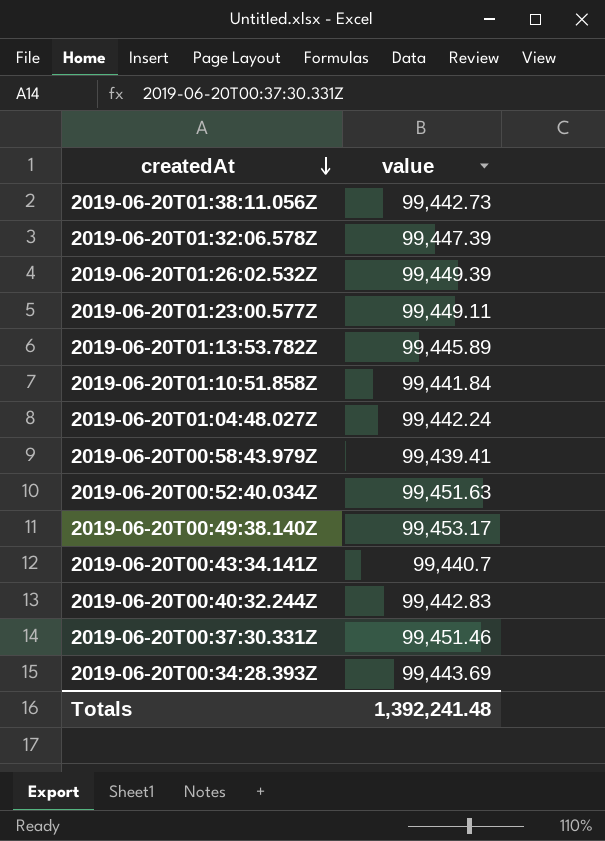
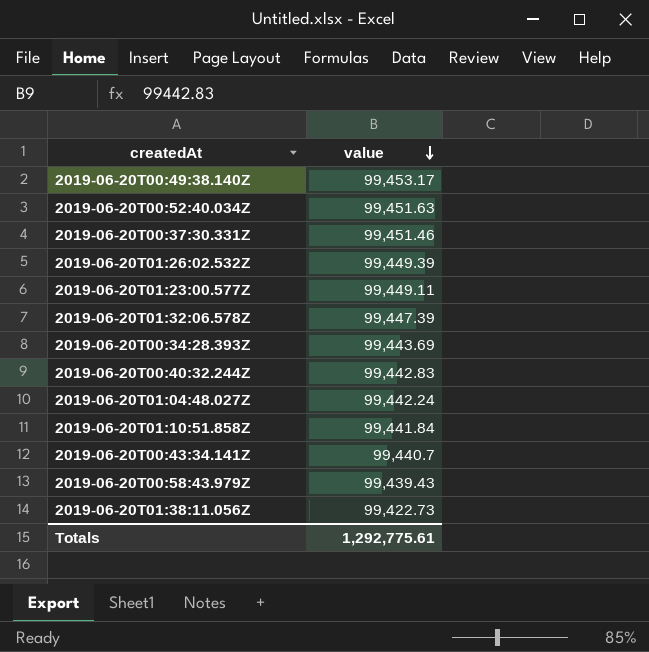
row order: createdAt descending -> value descending
row 2019-06-20T01:13:53.782Z: 99,445.89 -> none
2019-06-20T00:58:43.979Z | value: 99,439.41 -> 99,439.43
2019-06-20T01:38:11.056Z | value: 99,442.73 -> 99,422.73
Totals | value: 1,392,241.48 -> 1,292,775.61

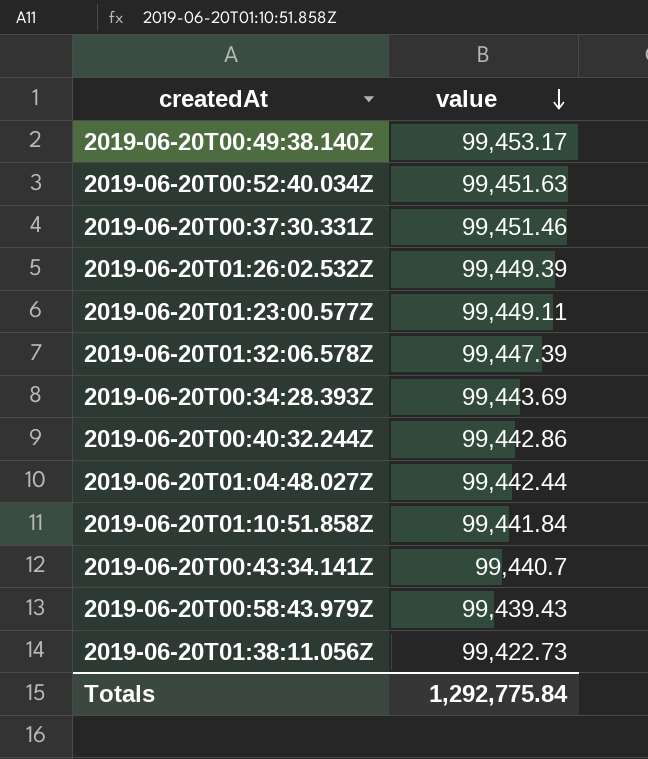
2019-06-20T00:40:32.244Z | value: 99,442.83 -> 99,442.86
2019-06-20T01:04:48.027Z | value: 99,442.24 -> 99,442.44
Totals | value: 1,292,775.61 -> 1,292,775.84

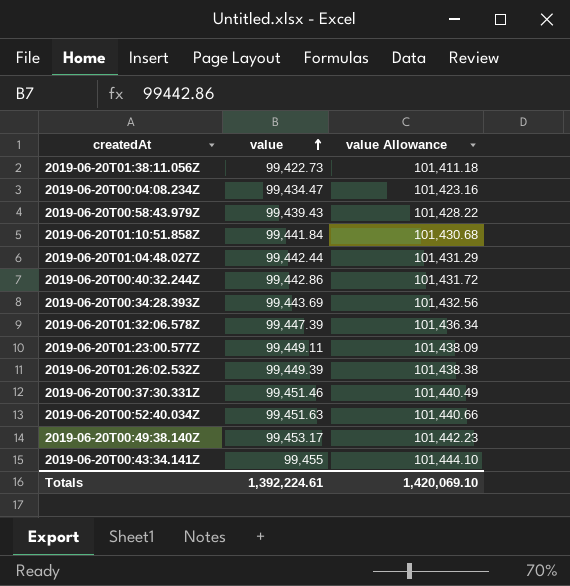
row order: value descending -> value ascending
column value Allowance | formula: none -> [value] * 1.02
row 2019-06-20T00:04:08.234Z: none -> 99,434.47 | 101,423.16
2019-06-20T00:43:34.141Z | value: 99,440.7 -> 99,455
Totals | value: 1,292,775.84 -> 1,392,224.61

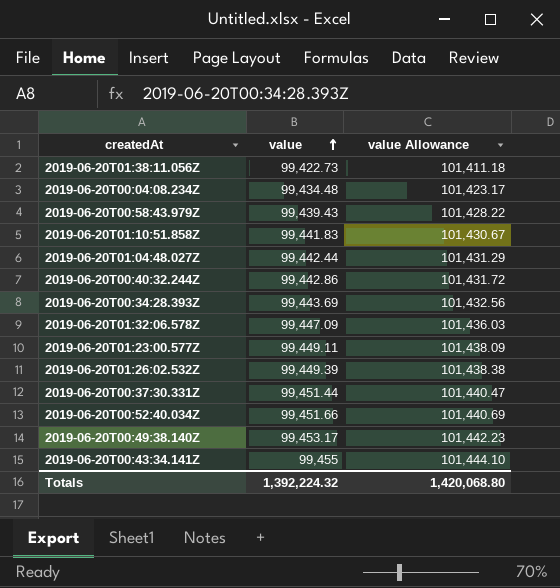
2019-06-20T00:04:08.234Z | value: 99,434.47 -> 99,434.48
2019-06-20T00:04:08.234Z | value Allowance: 101,423.16 -> 101,423.17
2019-06-20T01:10:51.858Z | value: 99,441.84 -> 99,441.83
2019-06-20T01:10:51.858Z | value Allowance: 101,430.68 -> 101,430.67
2019-06-20T01:32:06.578Z | value: 99,447.39 -> 99,447.09
2019-06-20T01:32:06.578Z | value Allowance: 101,436.34 -> 101,436.03
2019-06-20T00:37:30.331Z | value: 99,451.46 -> 99,451.44
2019-06-20T00:37:30.331Z | value Allowance: 101,440.49 -> 101,440.47
2019-06-20T00:52:40.034Z | value: 99,451.63 -> 99,451.66
2019-06-20T00:52:40.034Z | value Allowance: 101,440.66 -> 101,440.69
Totals | value: 1,392,224.61 -> 1,392,224.32
Totals | value Allowance: 1,420,069.10 -> 1,420,068.80

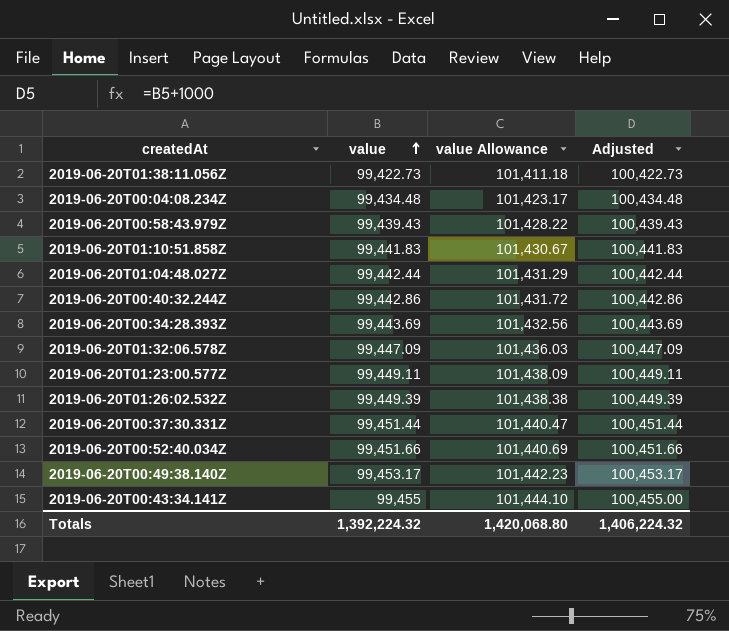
column Adjusted | formula: none -> [value] + 1000

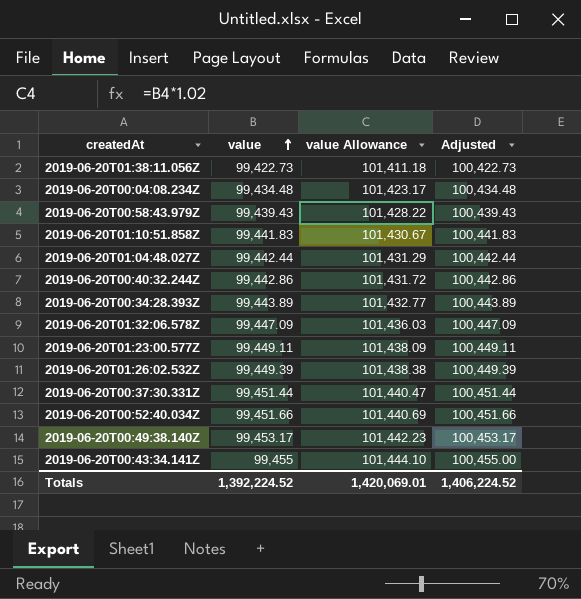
2019-06-20T00:34:28.393Z | value: 99,443.69 -> 99,443.89
2019-06-20T00:34:28.393Z | value Allowance: 101,432.56 -> 101,432.77
2019-06-20T00:34:28.393Z | Adjusted: 100,443.69 -> 100,443.89
Totals | value: 1,392,224.32 -> 1,392,224.52
Totals | value Allowance: 1,420,068.80 -> 1,420,069.01
Totals | Adjusted: 1,406,224.32 -> 1,406,224.52

